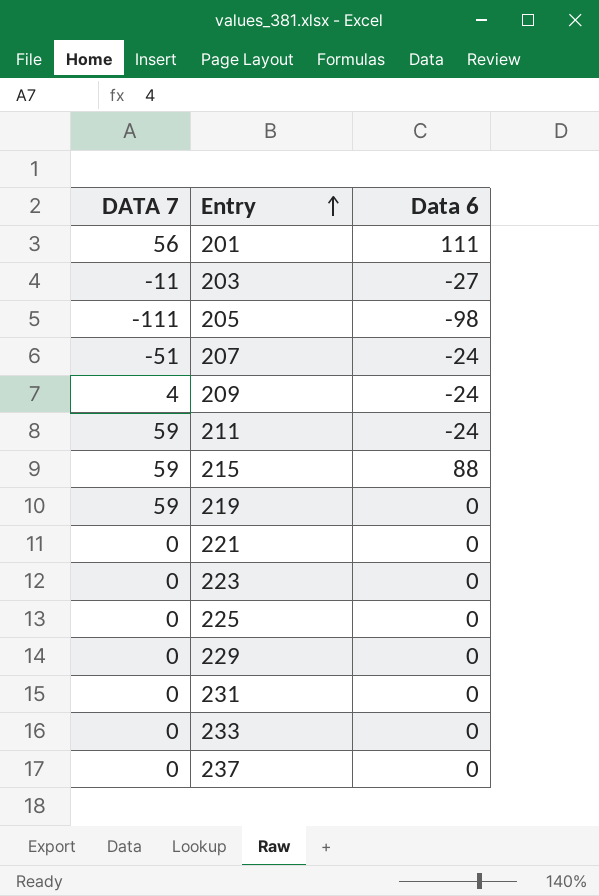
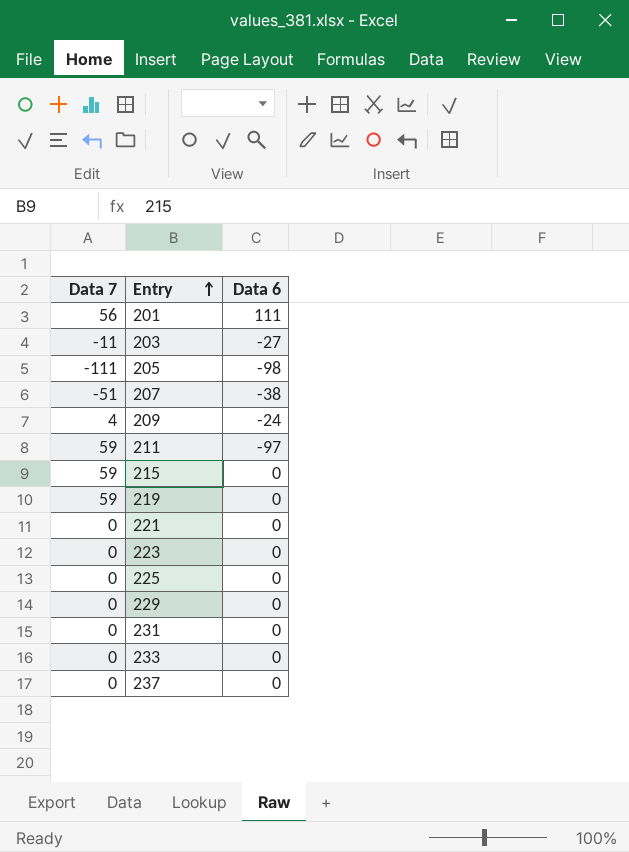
column name: DATA 7 -> Data 7
207 | Data 6: -24 -> -38
211 | Data 6: -24 -> -97
215 | Data 6: 88 -> 0

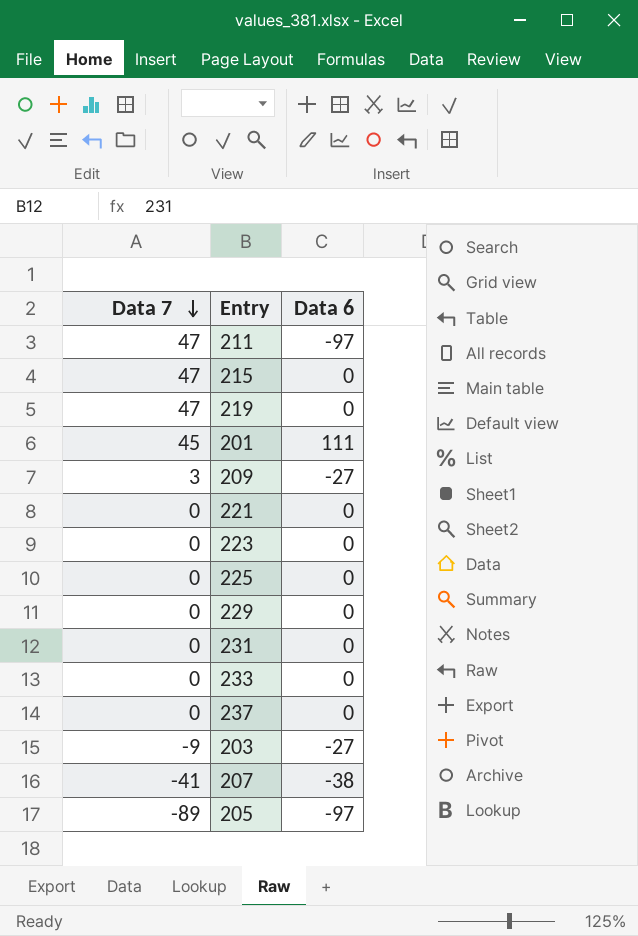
row order: Entry ascending -> Data 7 descending
211 | Data 7: 59 -> 47
215 | Data 7: 59 -> 47
219 | Data 7: 59 -> 47
201 | Data 7: 56 -> 45
209 | Data 7: 4 -> 3
209 | Data 6: -24 -> -27
203 | Data 7: -11 -> -9
207 | Data 7: -51 -> -41
205 | Data 7: -111 -> -89
205 | Data 6: -98 -> -97

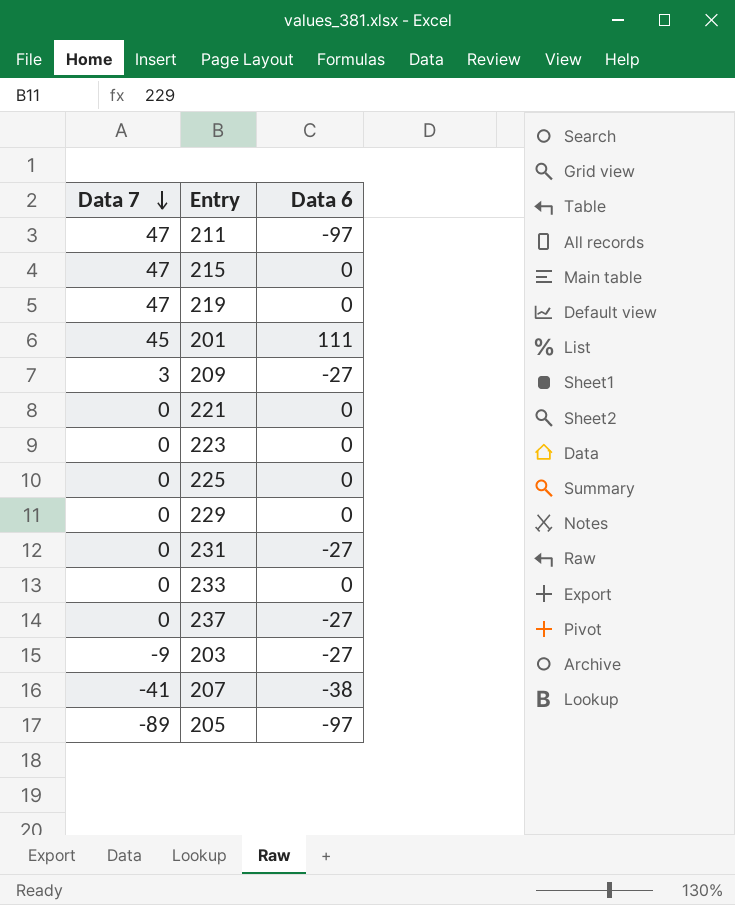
231 | Data 6: 0 -> -27
237 | Data 6: 0 -> -27

